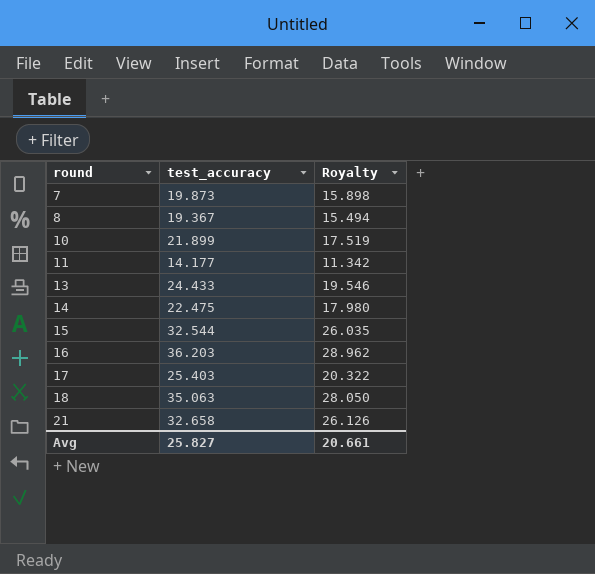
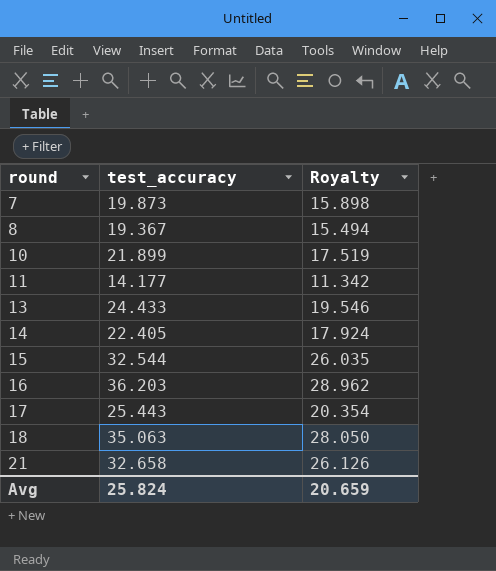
14 | test_accuracy: 22.475 -> 22.405
14 | Royalty: 17.980 -> 17.924
17 | test_accuracy: 25.403 -> 25.443
17 | Royalty: 20.322 -> 20.354
Avg | test_accuracy: 25.827 -> 25.824
Avg | Royalty: 20.661 -> 20.659

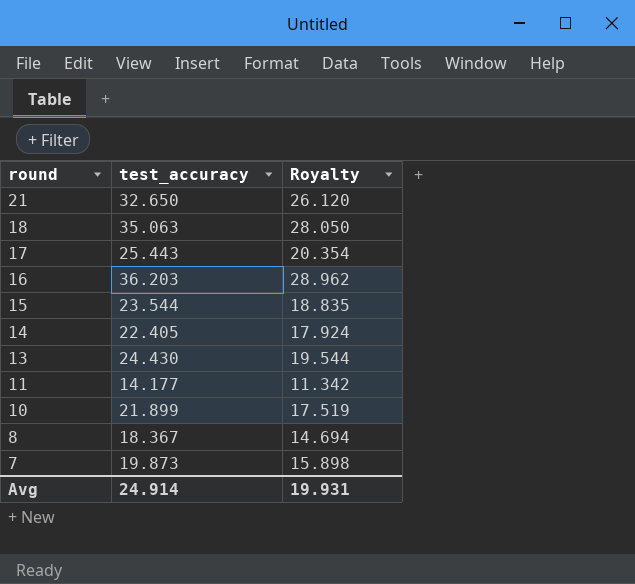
row order: round ascending -> round descending
21 | test_accuracy: 32.658 -> 32.650
21 | Royalty: 26.126 -> 26.120
15 | test_accuracy: 32.544 -> 23.544
15 | Royalty: 26.035 -> 18.835
13 | test_accuracy: 24.433 -> 24.430
13 | Royalty: 19.546 -> 19.544
8 | test_accuracy: 19.367 -> 18.367
8 | Royalty: 15.494 -> 14.694
Avg | test_accuracy: 25.824 -> 24.914
Avg | Royalty: 20.659 -> 19.931

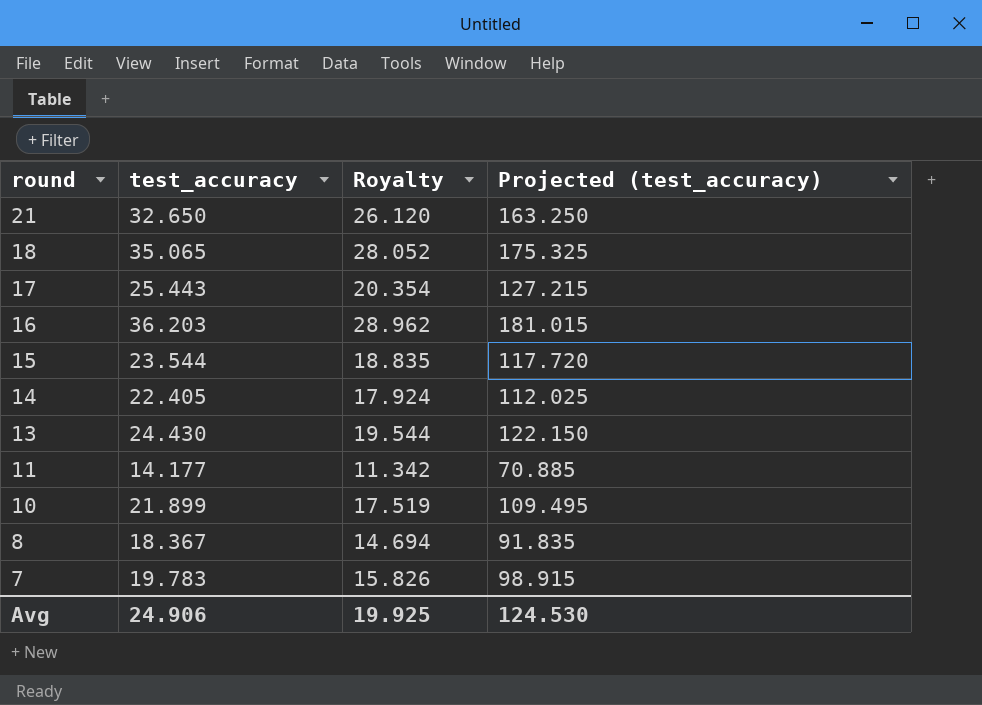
column Projected (test_accuracy) | formula: none -> [test_accuracy] * 5
18 | test_accuracy: 35.063 -> 35.065
18 | Royalty: 28.050 -> 28.052
7 | test_accuracy: 19.873 -> 19.783
7 | Royalty: 15.898 -> 15.826
Avg | test_accuracy: 24.914 -> 24.906
Avg | Royalty: 19.931 -> 19.925

